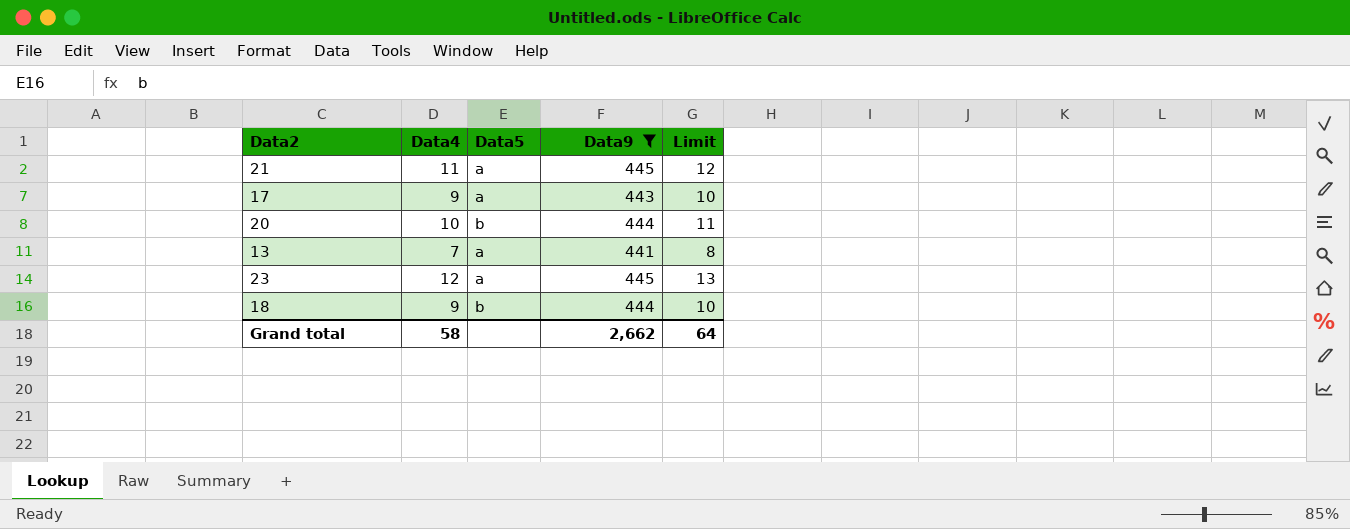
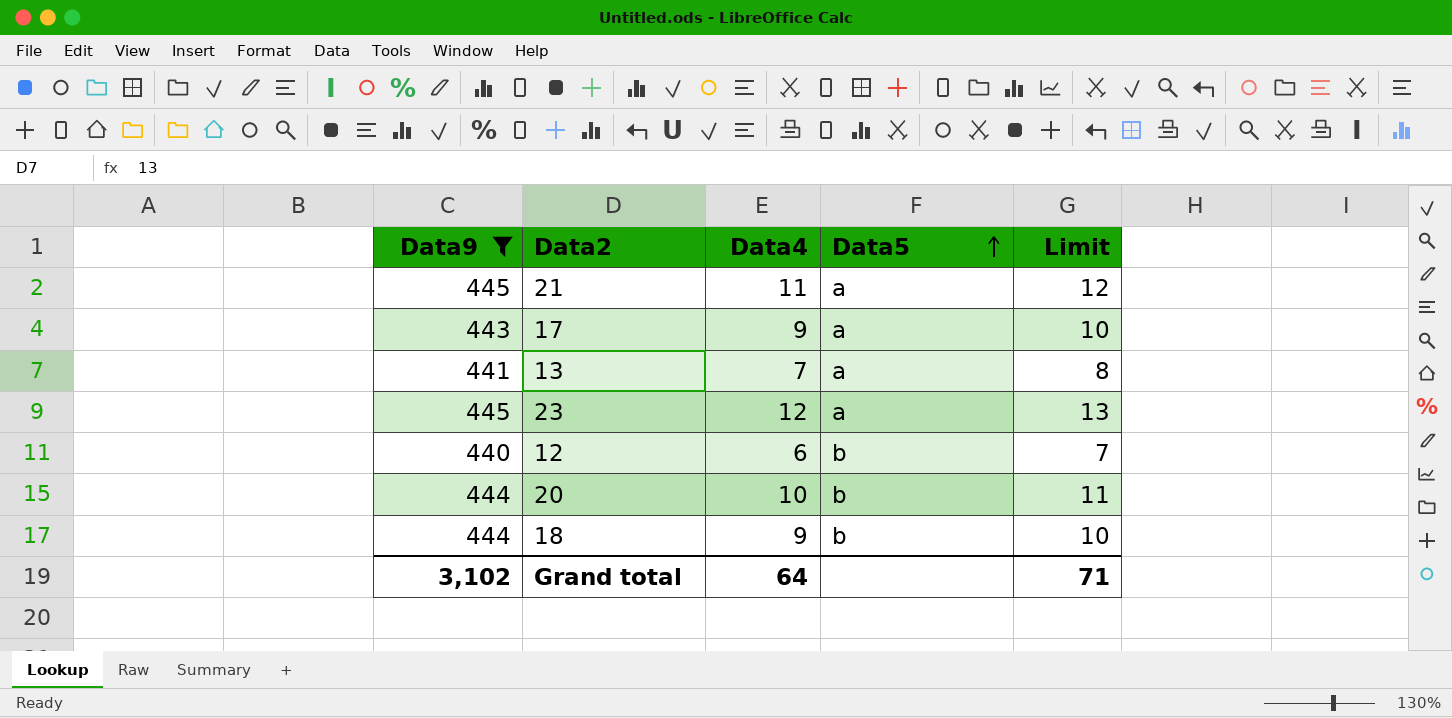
row order: none -> Data5 ascending
column Data9 | position: 4 -> 1
row 12: none -> 440 | 6 | b | 7
Grand total | Data9: 2,662 -> 3,102
Grand total | Data4: 58 -> 64
Grand total | Limit: 64 -> 71

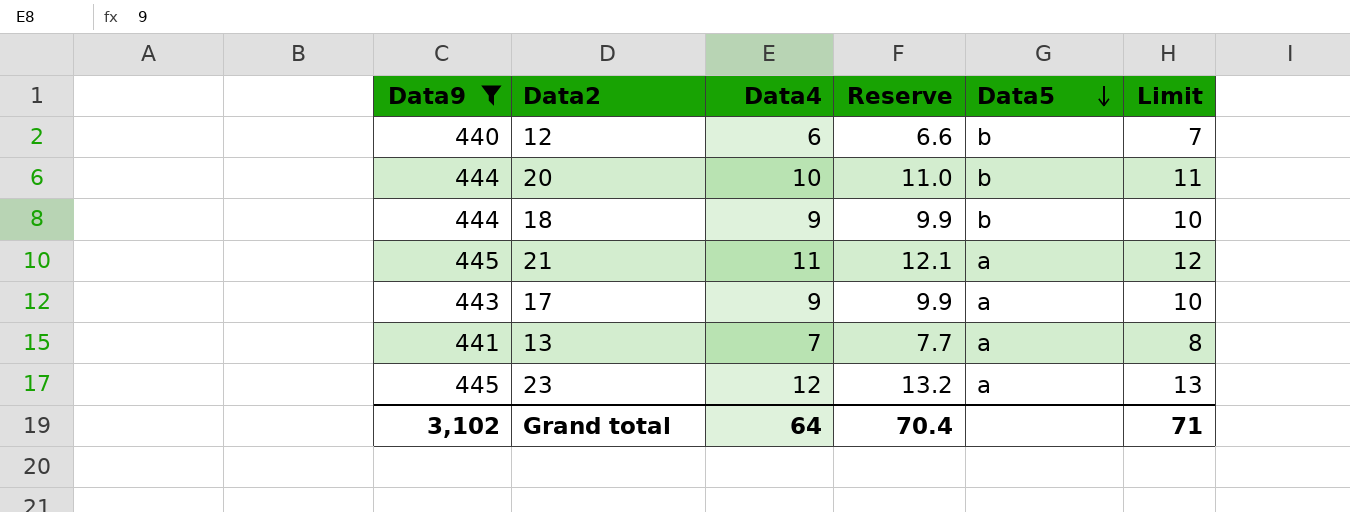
row order: Data5 ascending -> Data5 descending
column Reserve | formula: none -> [Data4] * 1.1

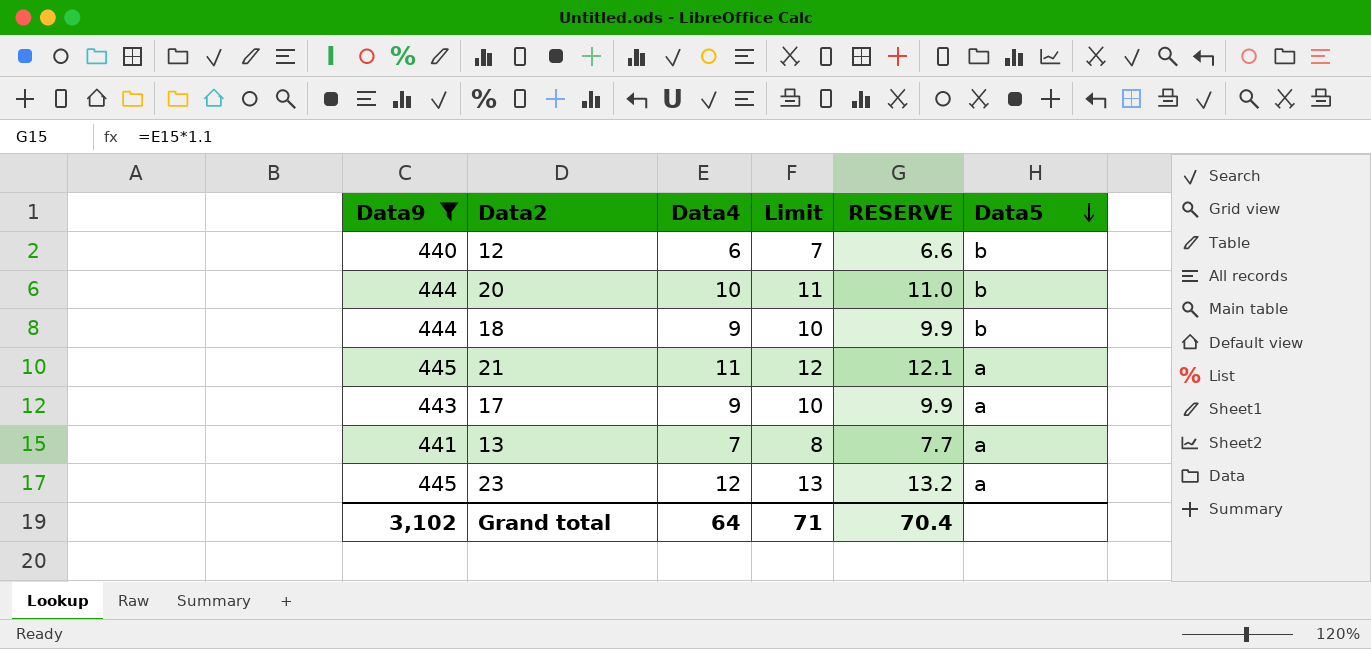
column Limit | position: 6 -> 4
column name: Reserve -> RESERVE

